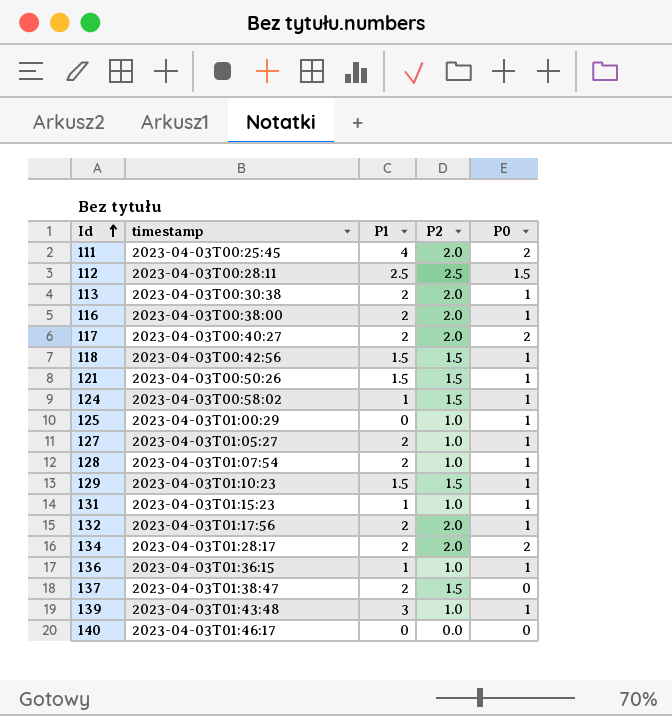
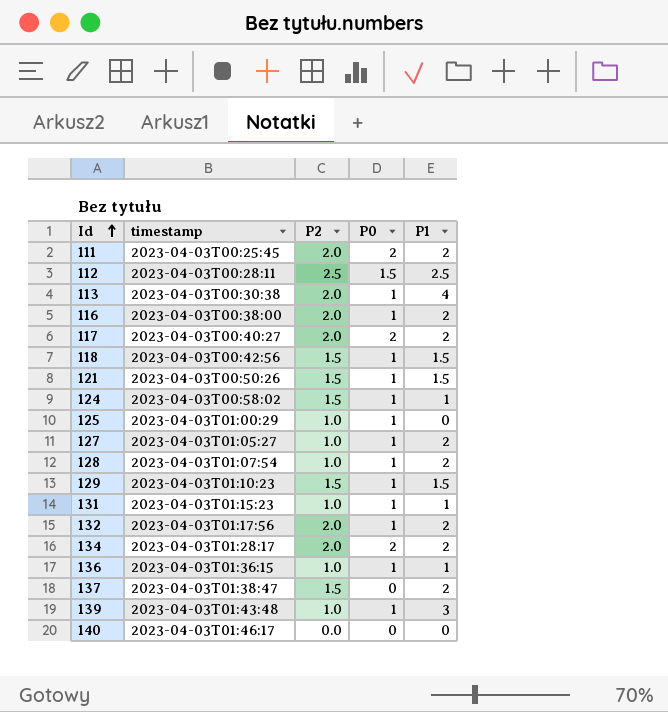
column P1 | position: 3 -> 5
111 | P1: 4 -> 2
113 | P1: 2 -> 4

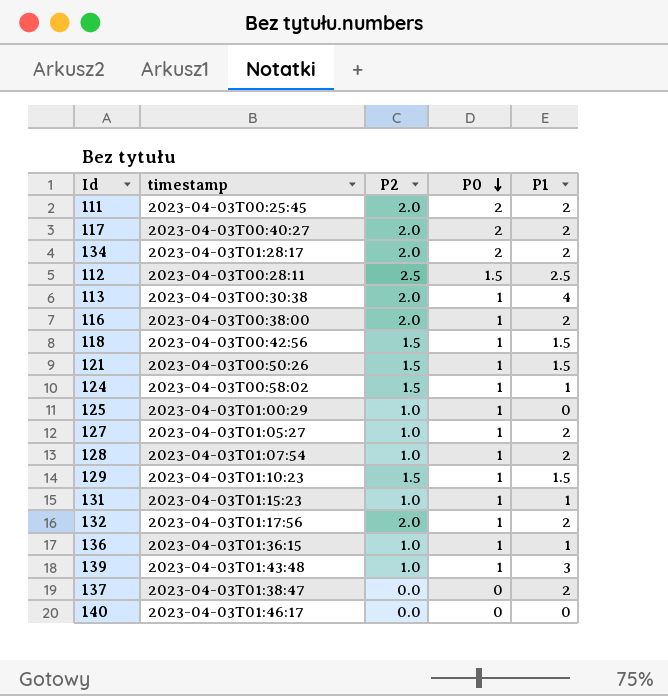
row order: Id ascending -> P0 descending
137 | P2: 1.5 -> 0.0

